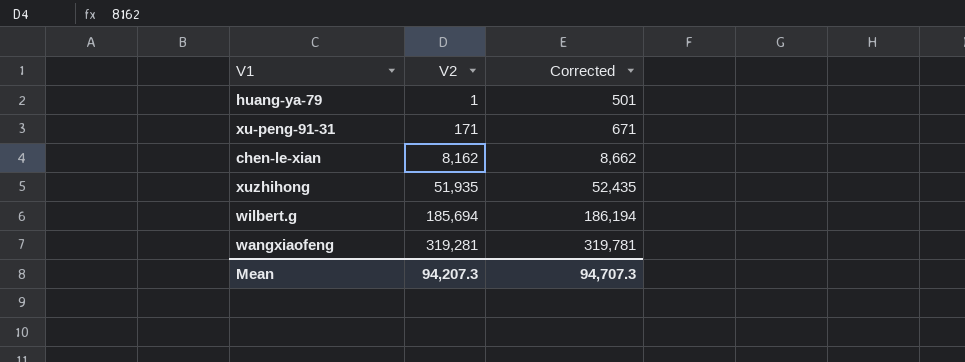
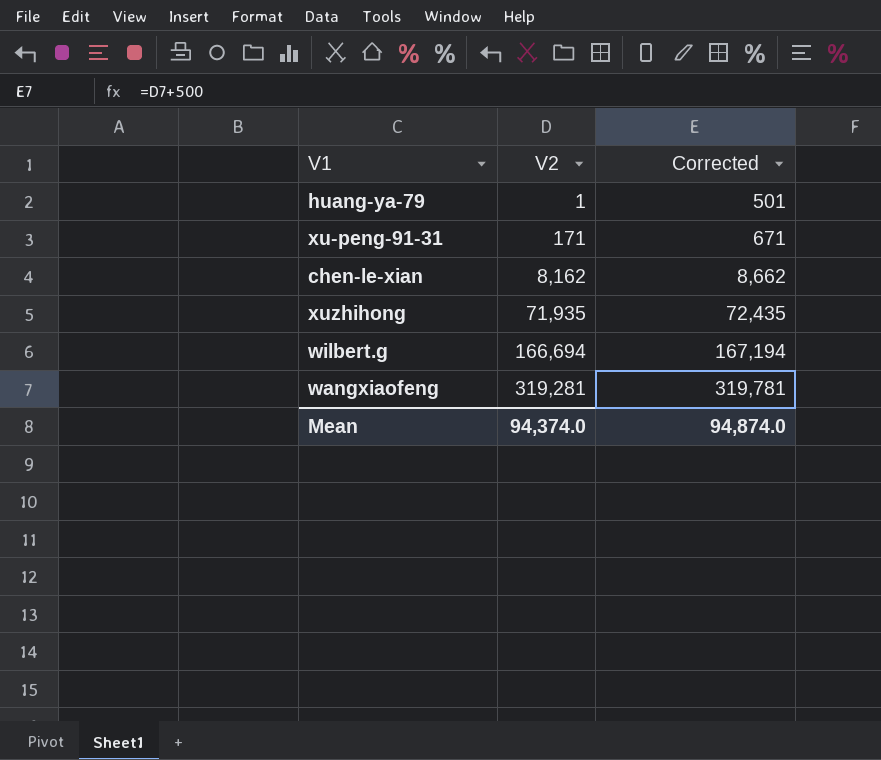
xuzhihong | V2: 51,935 -> 71,935
xuzhihong | Corrected: 52,435 -> 72,435
wilbert.g | V2: 185,694 -> 166,694
wilbert.g | Corrected: 186,194 -> 167,194
Mean | V2: 94,207.3 -> 94,374.0
Mean | Corrected: 94,707.3 -> 94,874.0

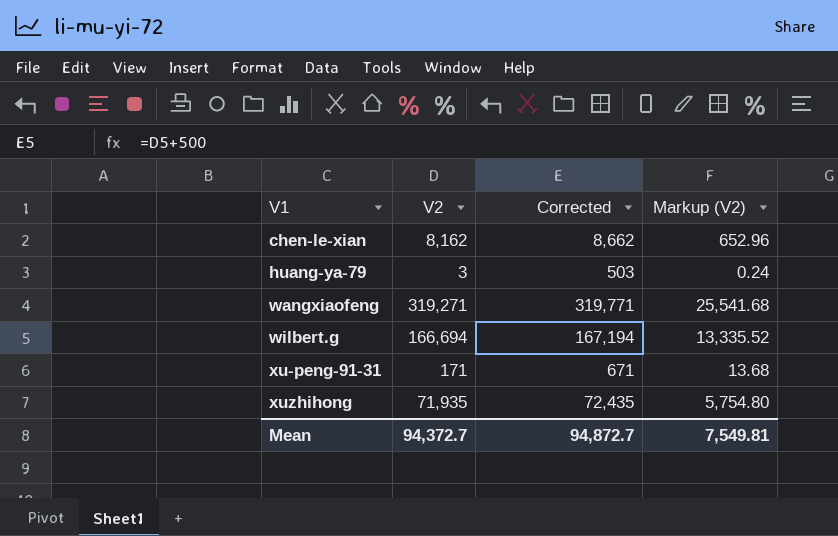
row order: V2 ascending -> V1 ascending
column Markup (V2) | formula: none -> [V2] * 0.08
huang-ya-79 | V2: 1 -> 3
huang-ya-79 | Corrected: 501 -> 503
wangxiaofeng | V2: 319,281 -> 319,271
wangxiaofeng | Corrected: 319,781 -> 319,771
Mean | V2: 94,374.0 -> 94,372.7
Mean | Corrected: 94,874.0 -> 94,872.7

